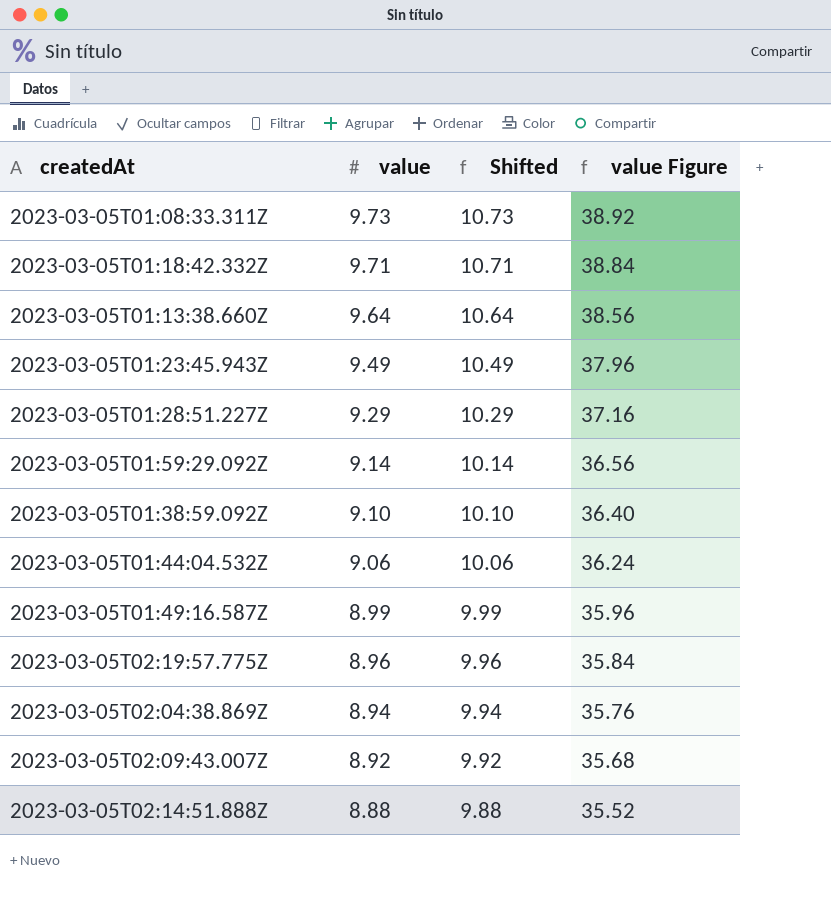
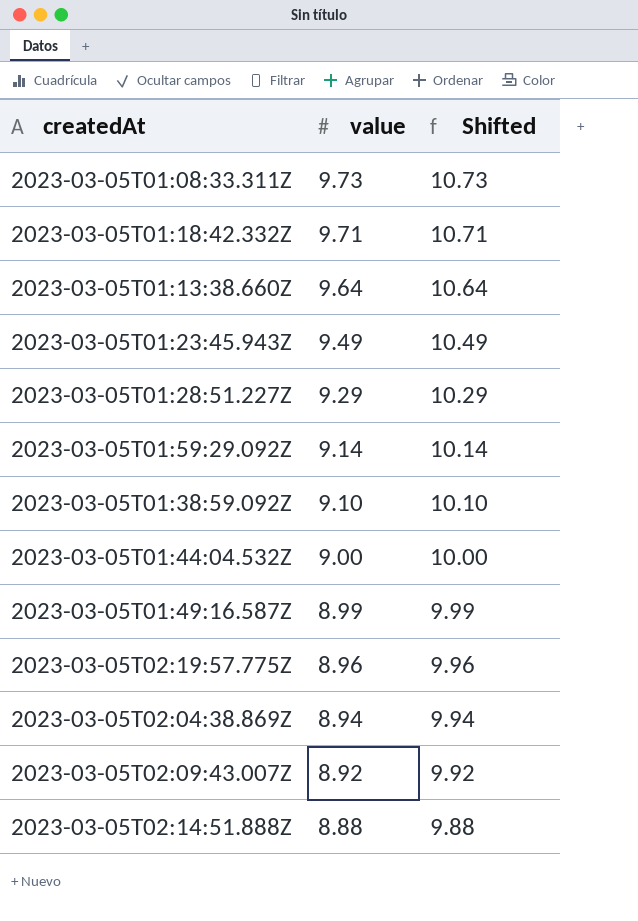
column value Figure | formula: [value] * 4 -> none
2023-03-05T01:44:04.532Z | value: 9.06 -> 9.00
2023-03-05T01:44:04.532Z | Shifted: 10.06 -> 10.00

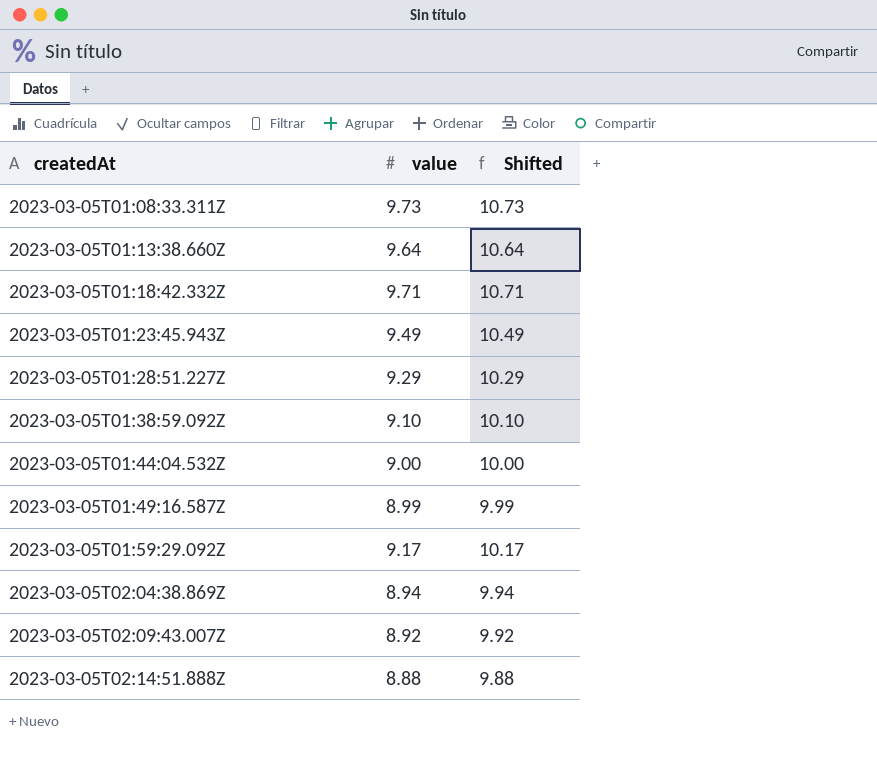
row order: value descending -> createdAt ascending
row 2023-03-05T02:19:57.775Z: 8.96 | 9.96 -> none
2023-03-05T01:59:29.092Z | value: 9.14 -> 9.17
2023-03-05T01:59:29.092Z | Shifted: 10.14 -> 10.17

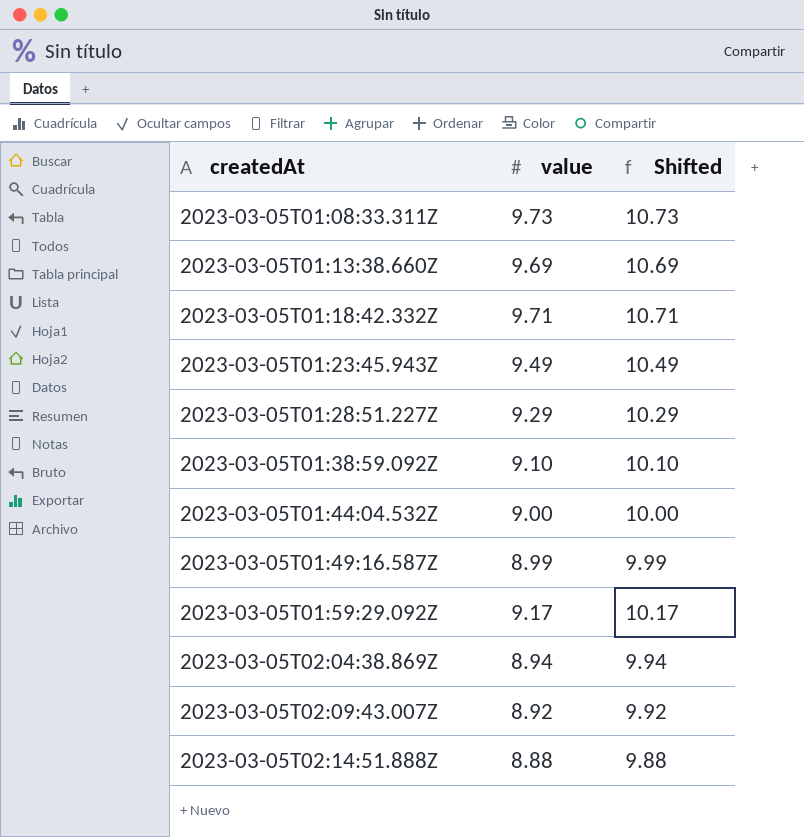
2023-03-05T01:13:38.660Z | value: 9.64 -> 9.69
2023-03-05T01:13:38.660Z | Shifted: 10.64 -> 10.69

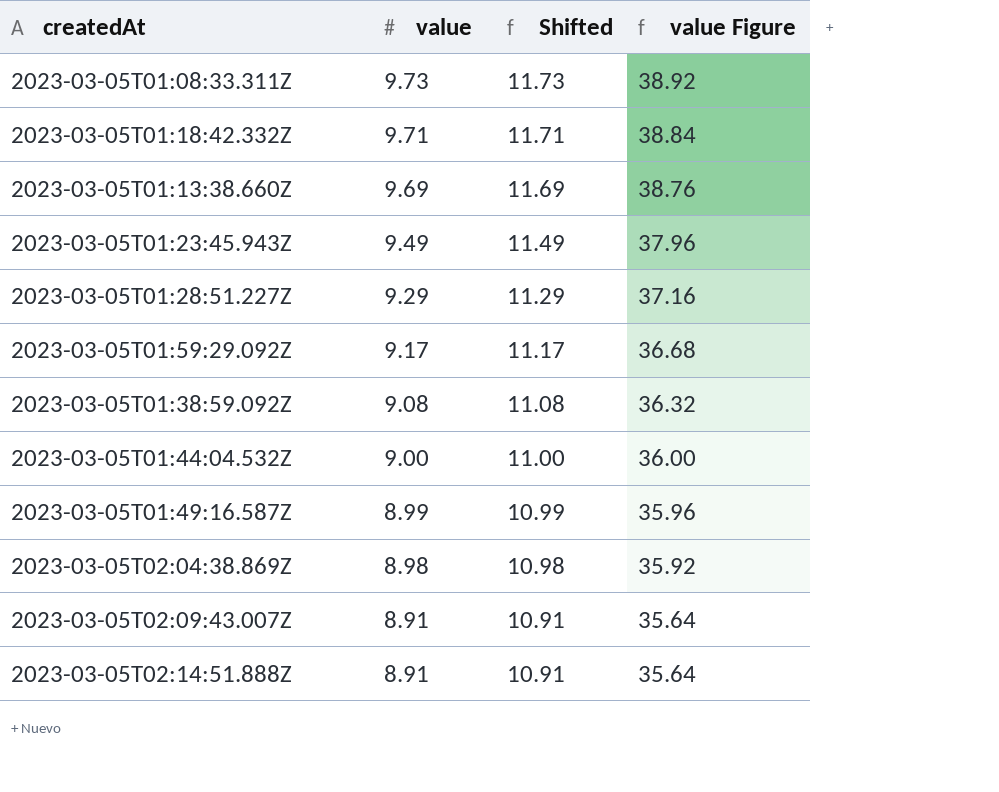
row order: createdAt ascending -> value descending
column Shifted | formula: [value] + 1 -> [value] + 2
column value Figure | formula: none -> [value] * 4
2023-03-05T01:38:59.092Z | value: 9.10 -> 9.08
2023-03-05T02:04:38.869Z | value: 8.94 -> 8.98
2023-03-05T02:09:43.007Z | value: 8.92 -> 8.91
2023-03-05T02:14:51.888Z | value: 8.88 -> 8.91

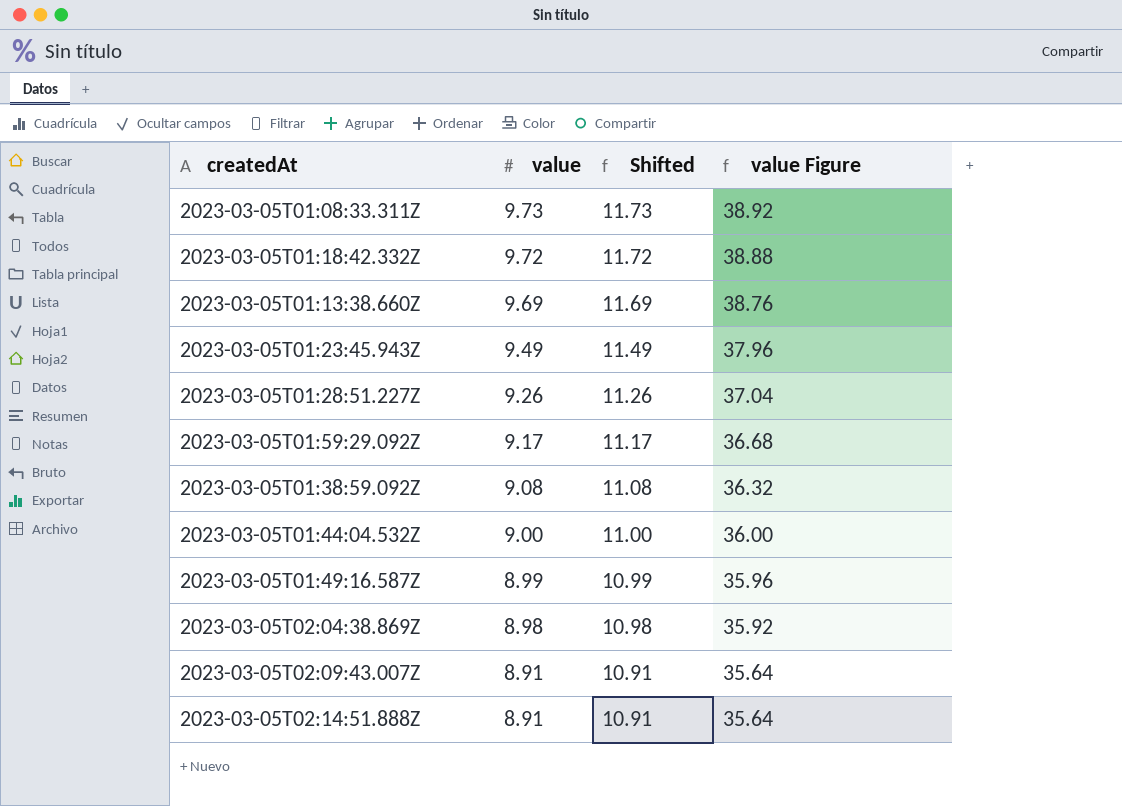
2023-03-05T01:18:42.332Z | value: 9.71 -> 9.72
2023-03-05T01:18:42.332Z | Shifted: 11.71 -> 11.72
2023-03-05T01:18:42.332Z | value Figure: 38.84 -> 38.88
2023-03-05T01:28:51.227Z | value: 9.29 -> 9.26
2023-03-05T01:28:51.227Z | Shifted: 11.29 -> 11.26
2023-03-05T01:28:51.227Z | value Figure: 37.16 -> 37.04

